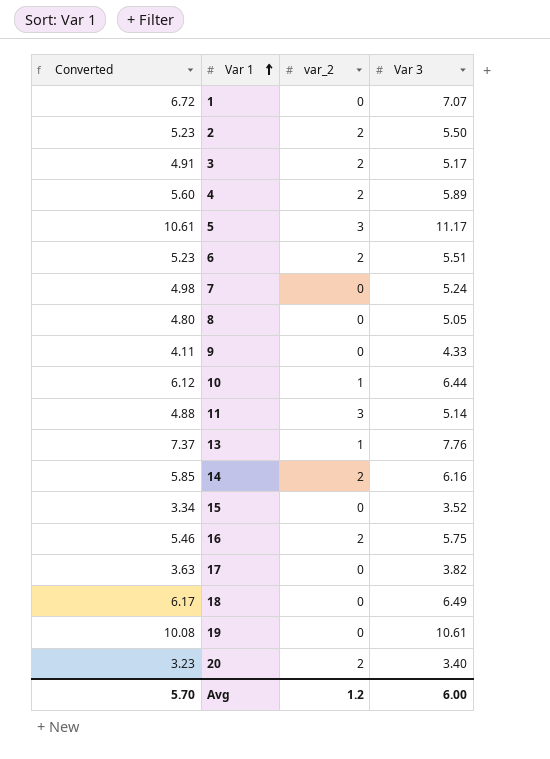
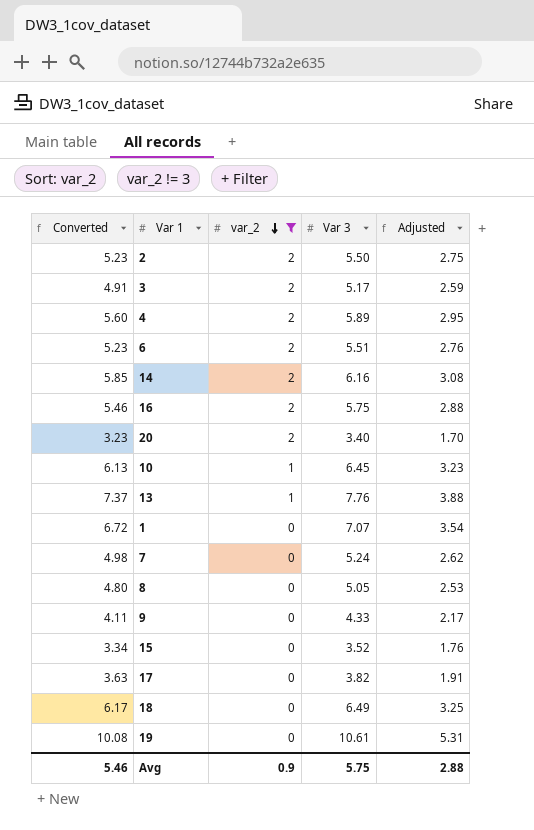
filter: none -> var_2 != 3
row order: Var 1 ascending -> var_2 descending
column Adjusted | formula: none -> [Var 3] * 0.5
10 | Converted: 6.12 -> 6.13
10 | Var 3: 6.44 -> 6.45
Avg | Converted: 5.70 -> 5.46
Avg | var_2: 1.2 -> 0.9
Avg | Var 3: 6.00 -> 5.75

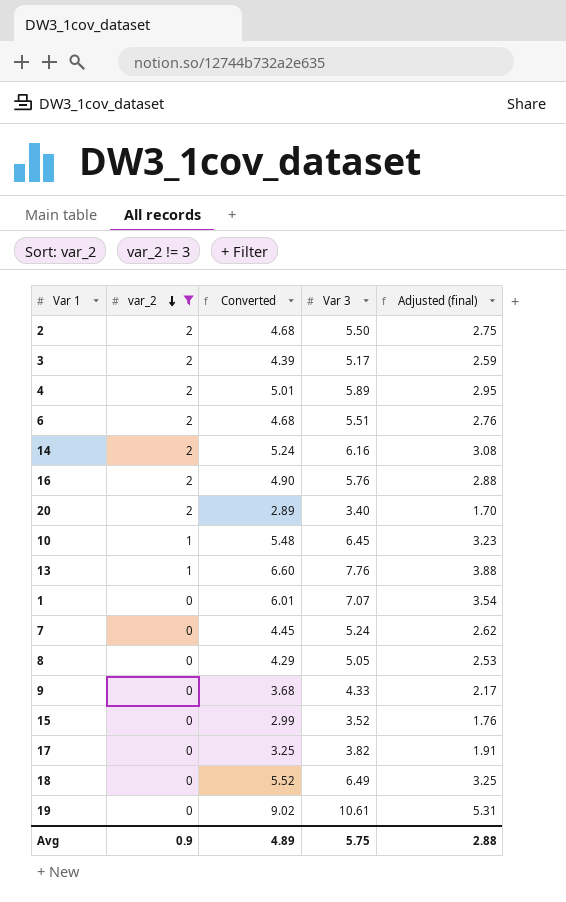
column Converted | formula: [Var 3] * 0.95 -> [Var 3] * 0.85
column Converted | position: 1 -> 3
column name: Adjusted -> Adjusted (final)
16 | Var 3: 5.75 -> 5.76
Avg | Converted: 5.46 -> 4.89

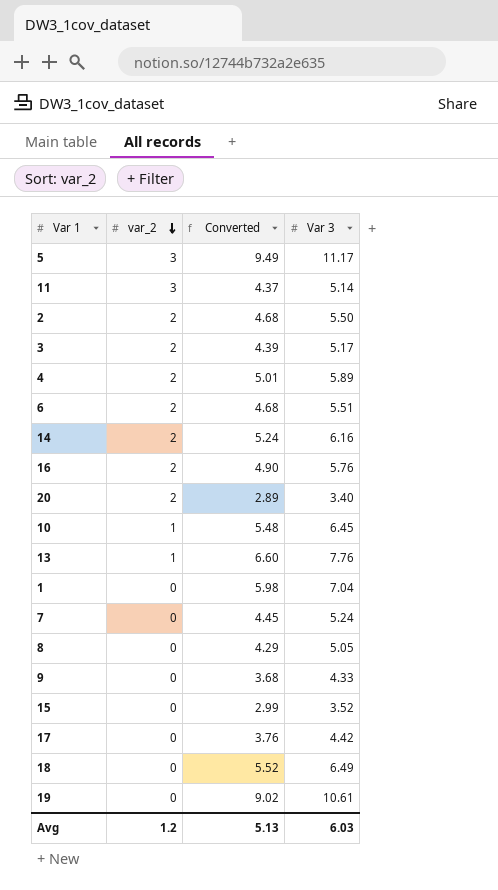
filter: var_2 != 3 -> none
column Adjusted (final) | formula: [Var 3] * 0.5 -> none
1 | Converted: 6.01 -> 5.98
1 | Var 3: 7.07 -> 7.04
17 | Converted: 3.25 -> 3.76
17 | Var 3: 3.82 -> 4.42
Avg | var_2: 0.9 -> 1.2
Avg | Converted: 4.89 -> 5.13
Avg | Var 3: 5.75 -> 6.03

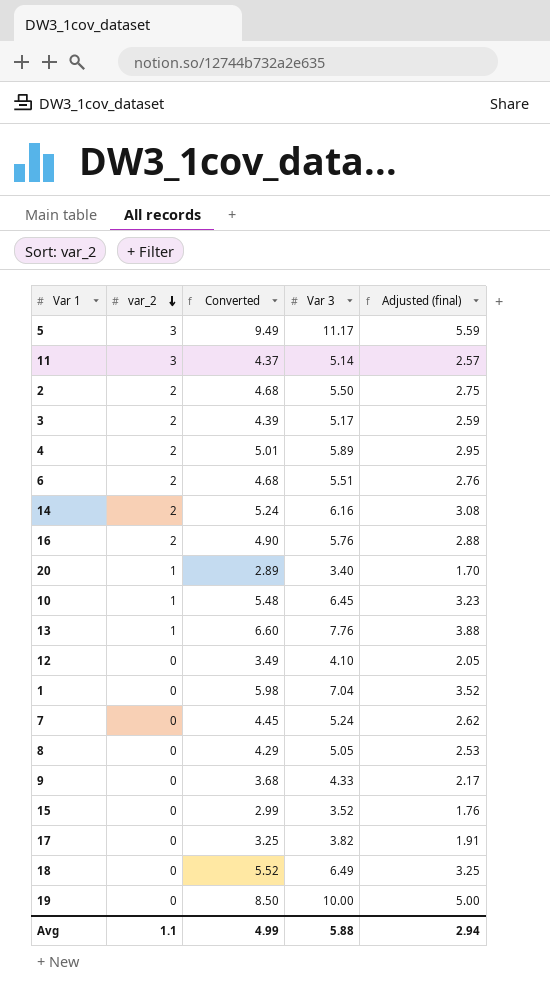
column Adjusted (final) | formula: none -> [Var 3] * 0.5
20 | var_2: 2 -> 1
row 12: none -> 0 | 3.49 | 4.10 | 2.05
17 | Converted: 3.76 -> 3.25
17 | Var 3: 4.42 -> 3.82
19 | Converted: 9.02 -> 8.50
19 | Var 3: 10.61 -> 10.00
Avg | var_2: 1.2 -> 1.1
Avg | Converted: 5.13 -> 4.99
Avg | Var 3: 6.03 -> 5.88

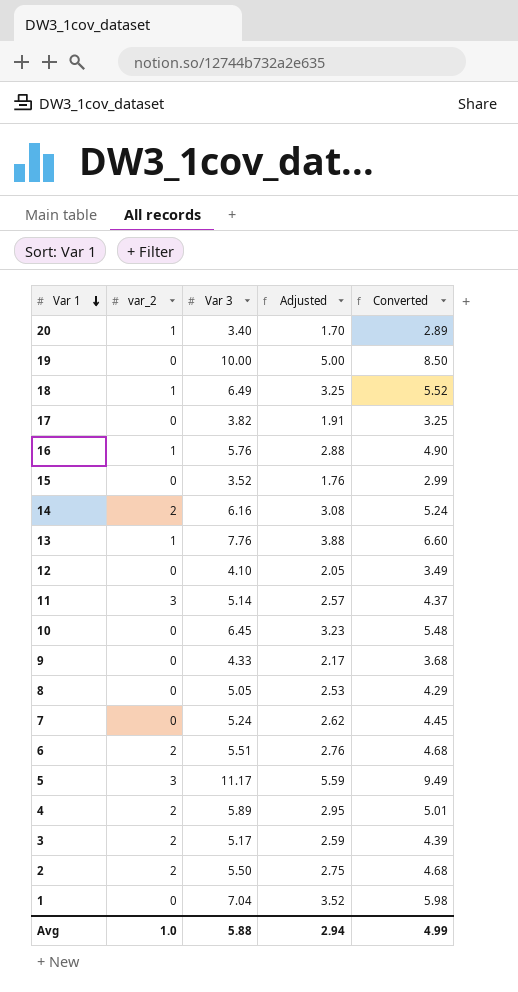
row order: var_2 descending -> Var 1 descending
column name: Adjusted (final) -> Adjusted
column Converted | position: 3 -> 5
18 | var_2: 0 -> 1
16 | var_2: 2 -> 1
10 | var_2: 1 -> 0
Avg | var_2: 1.1 -> 1.0

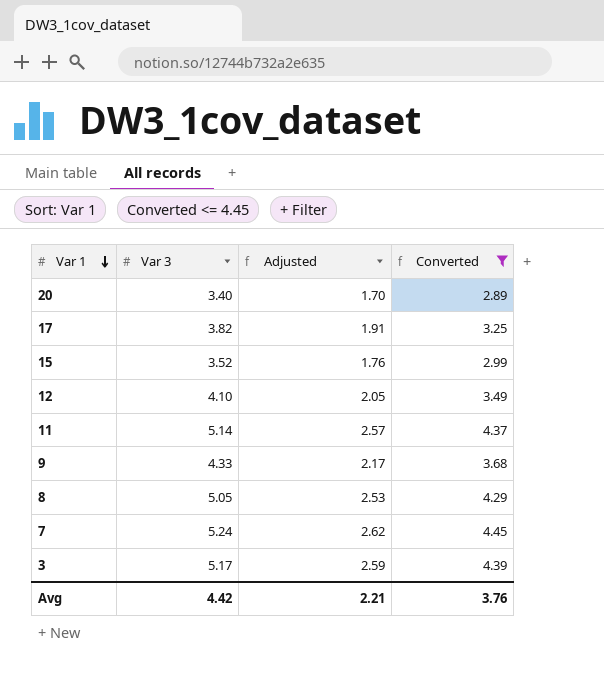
filter: none -> Converted <= 4.45
column var_2 | position: 2 -> none
Avg | Var 3: 5.88 -> 4.42
Avg | Adjusted: 2.94 -> 2.21
Avg | Converted: 4.99 -> 3.76

